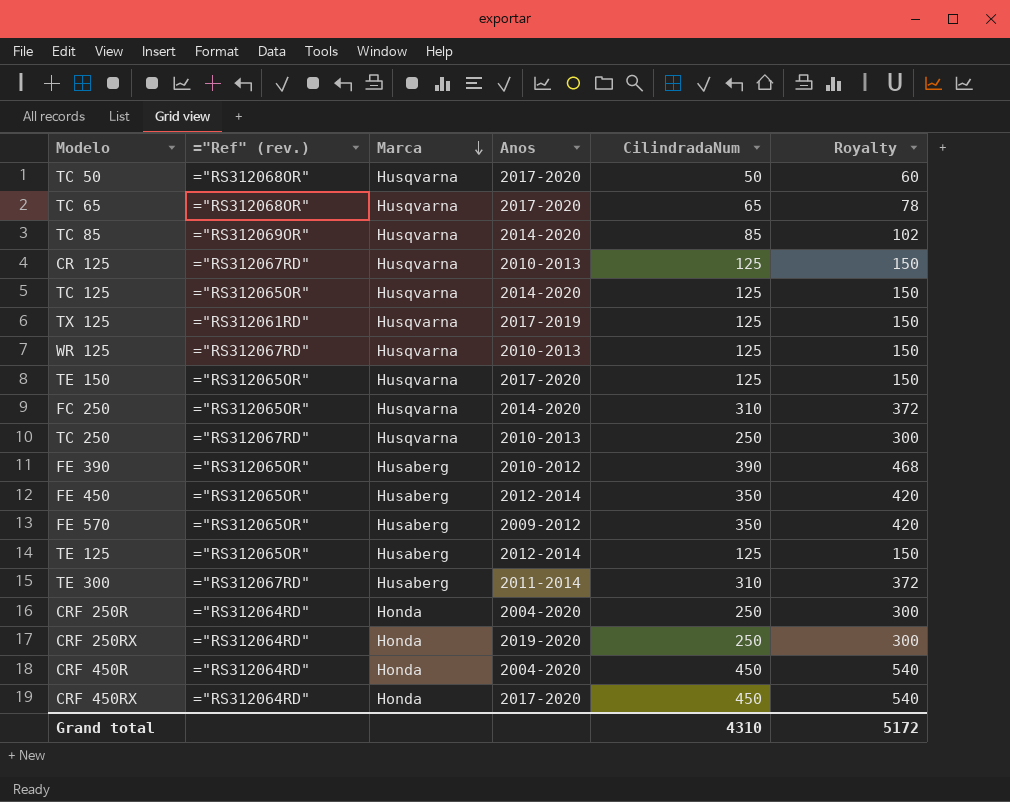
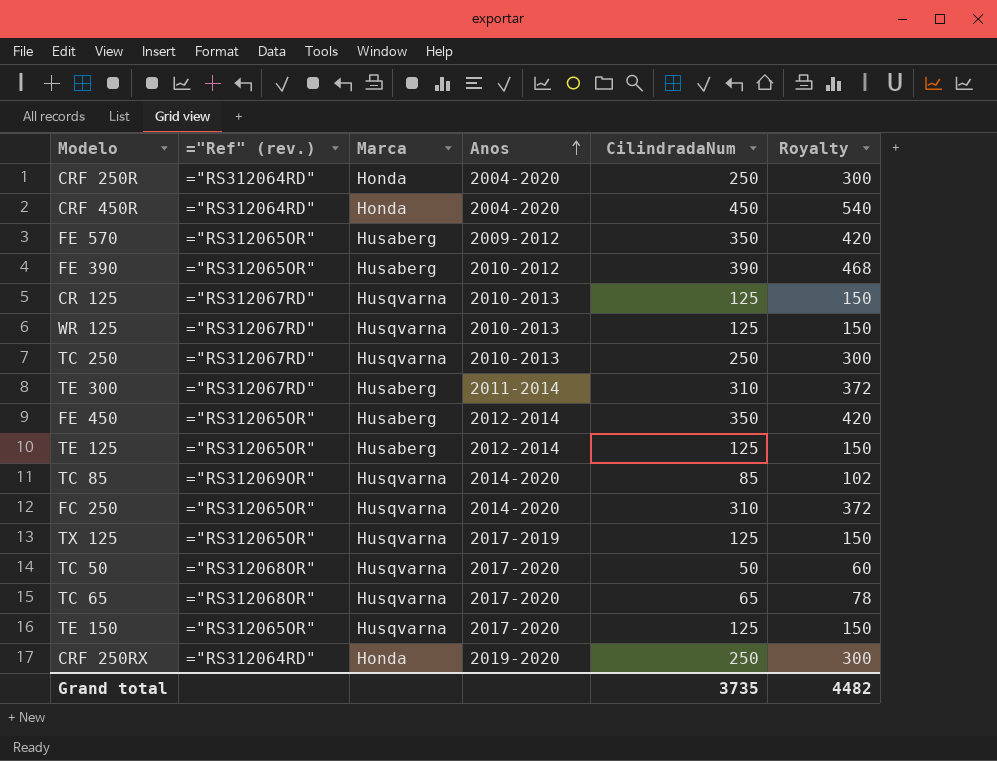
row order: Marca descending -> Anos ascending
row TC 125: ="RS312065OR" | Husqvarna | 2014-2020 | 125 | 150 -> none
row CRF 450RX: ="RS312064RD" | Honda | 2017-2020 | 450 | 540 -> none
TX 125 | ="Ref" (rev.): ="RS312061RD" -> ="RS312065OR"
Grand total | CilindradaNum: 4310 -> 3735
Grand total | Royalty: 5172 -> 4482

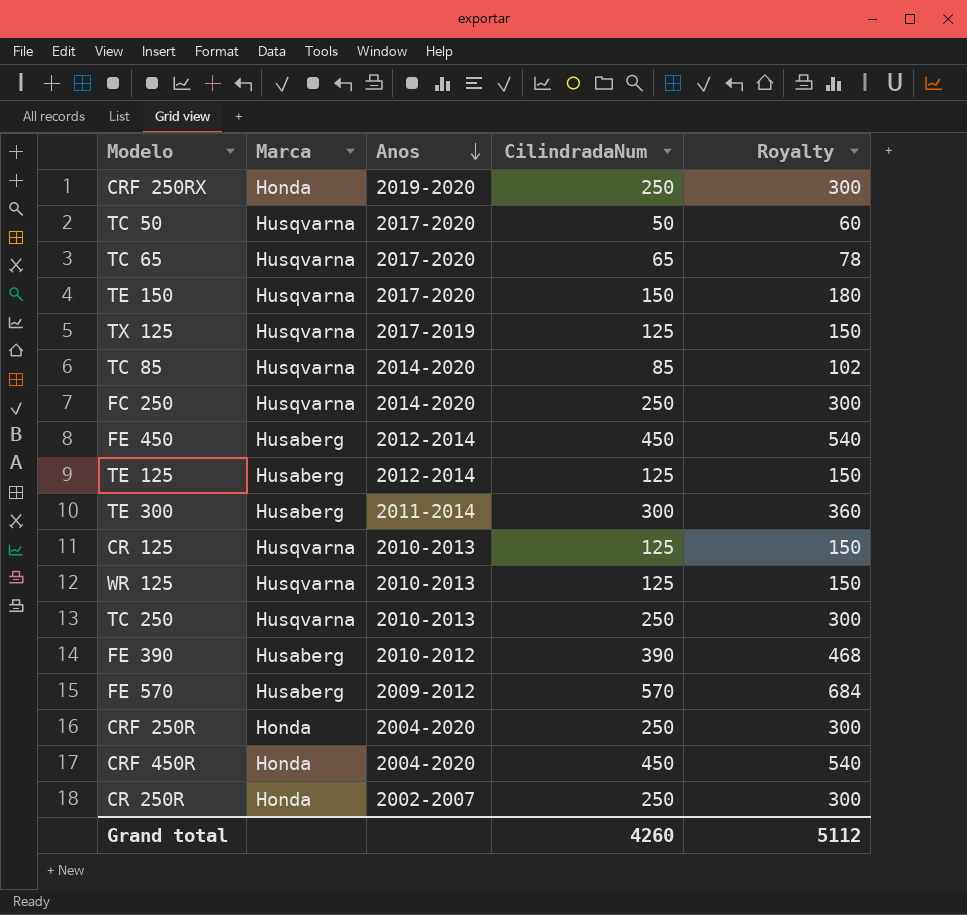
row order: Anos ascending -> Anos descending
column ="Ref" (rev.) | position: 2 -> none
TE 150 | CilindradaNum: 125 -> 150
TE 150 | Royalty: 150 -> 180
FC 250 | CilindradaNum: 310 -> 250
FC 250 | Royalty: 372 -> 300
FE 450 | CilindradaNum: 350 -> 450
FE 450 | Royalty: 420 -> 540
TE 300 | CilindradaNum: 310 -> 300
TE 300 | Royalty: 372 -> 360
FE 570 | CilindradaNum: 350 -> 570
FE 570 | Royalty: 420 -> 684
row CR 250R: none -> Honda | 2002-2007 | 250 | 300
Grand total | CilindradaNum: 3735 -> 4260
Grand total | Royalty: 4482 -> 5112

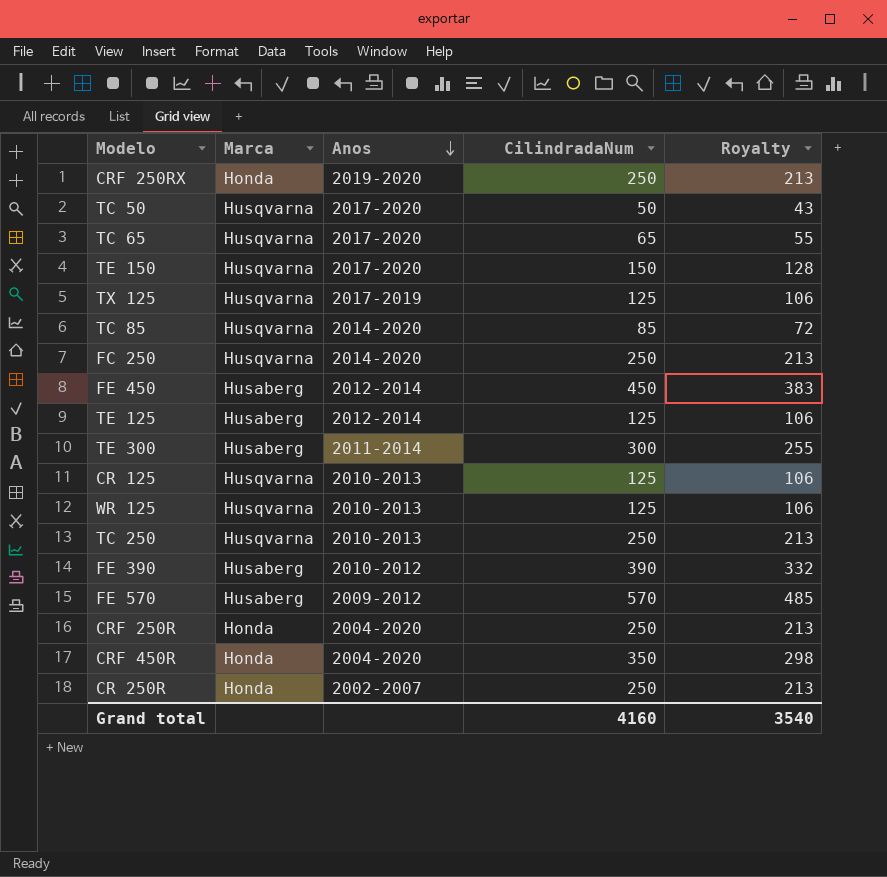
column Royalty | formula: [CilindradaNum] * 1.2 -> [CilindradaNum] * 0.85
CRF 450R | CilindradaNum: 450 -> 350
Grand total | CilindradaNum: 4260 -> 4160
Grand total | Royalty: 5112 -> 3540

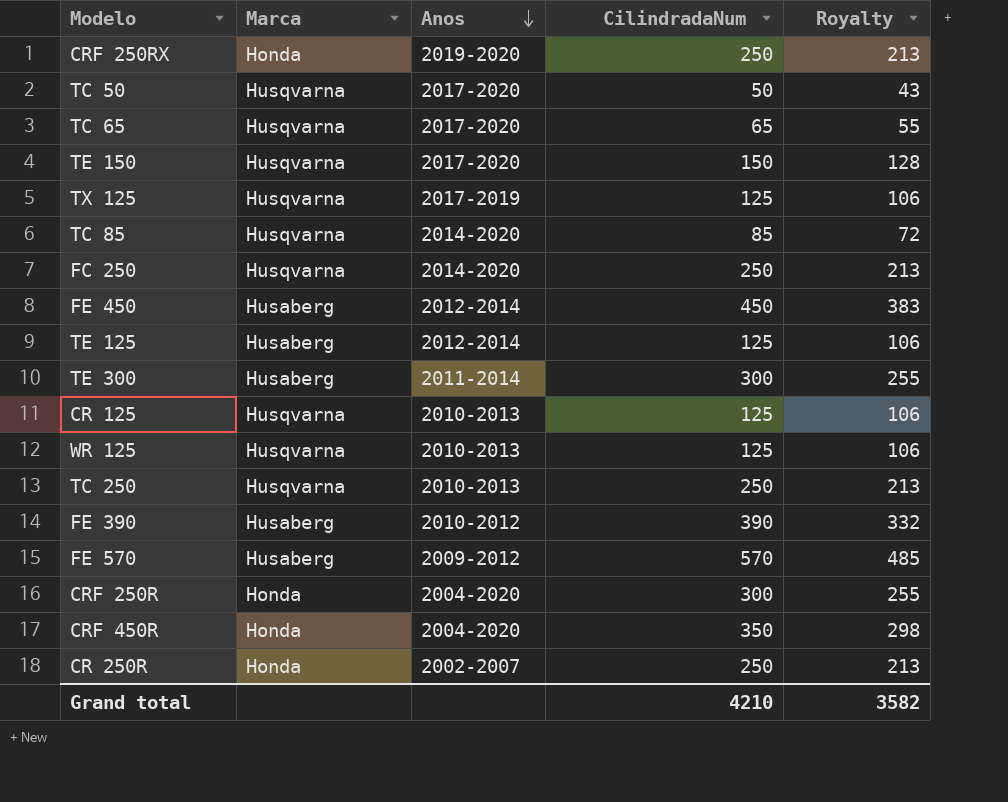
CRF 250R | CilindradaNum: 250 -> 300
CRF 250R | Royalty: 213 -> 255
Grand total | CilindradaNum: 4160 -> 4210
Grand total | Royalty: 3540 -> 3582

